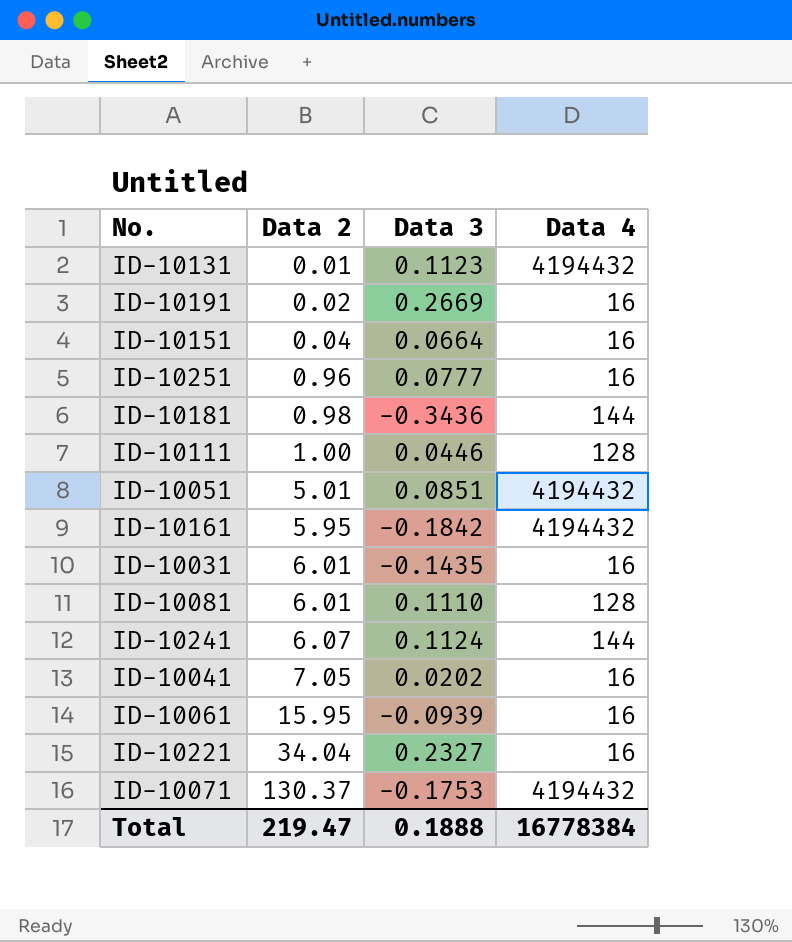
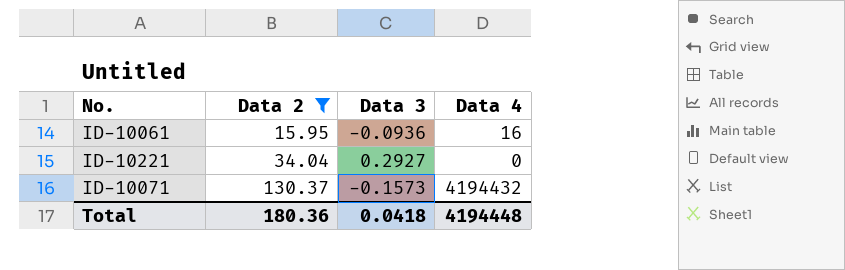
filter: none -> Data 2 >= 15.95
ID-10061 | Data 3: -0.0939 -> -0.0936
ID-10221 | Data 3: 0.2327 -> 0.2927
ID-10221 | Data 4: 16 -> 0
ID-10071 | Data 3: -0.1753 -> -0.1573
Total | Data 2: 219.47 -> 180.36
Total | Data 3: 0.1888 -> 0.0418
Total | Data 4: 16778384 -> 4194448

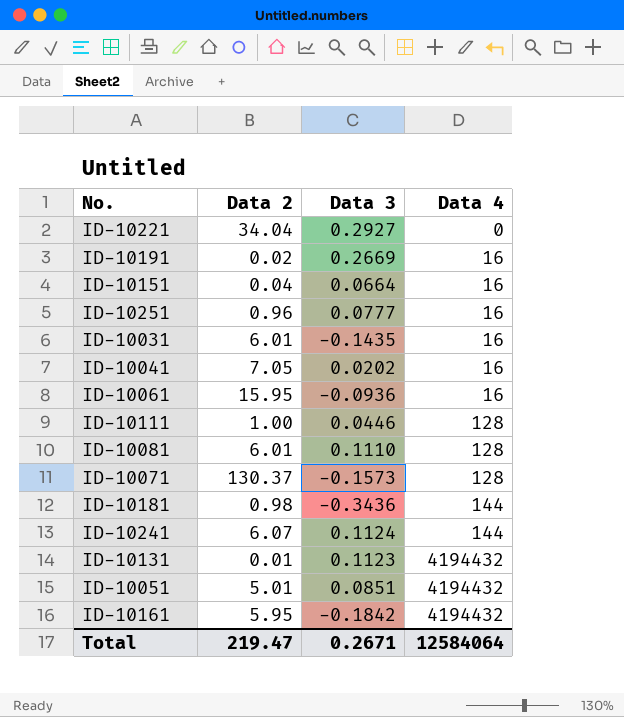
filter: Data 2 >= 15.95 -> none
row order: Data 2 ascending -> Data 4 ascending
ID-10071 | Data 4: 4194432 -> 128
Total | Data 2: 180.36 -> 219.47
Total | Data 3: 0.0418 -> 0.2671
Total | Data 4: 4194448 -> 12584064

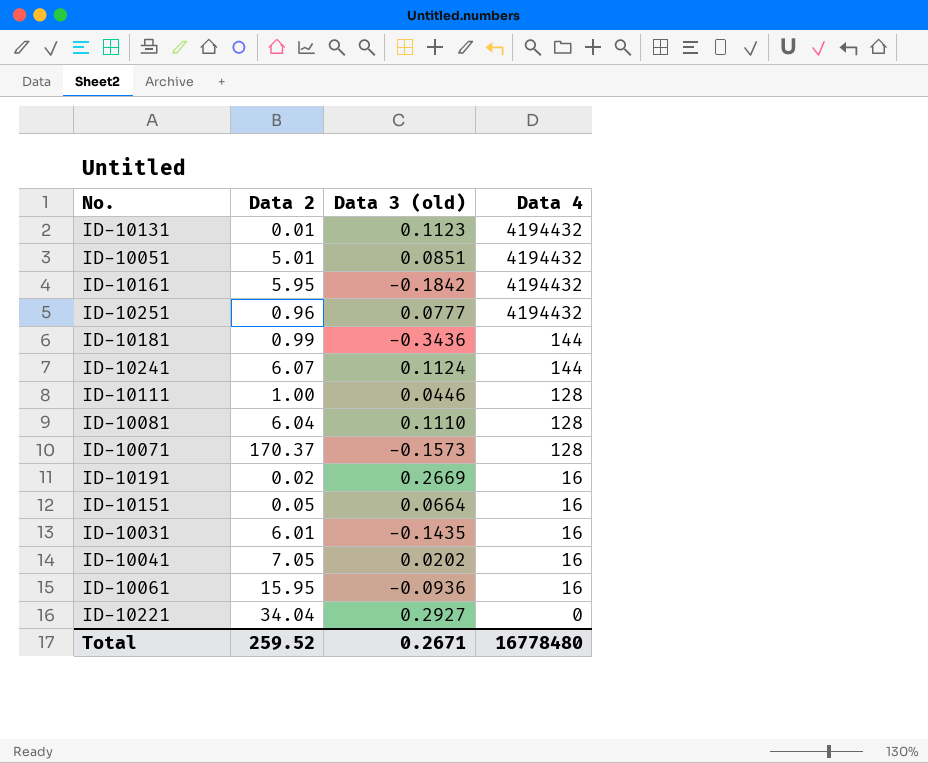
row order: Data 4 ascending -> Data 4 descending
column name: Data 3 -> Data 3 (old)
ID-10251 | Data 4: 16 -> 4194432
ID-10181 | Data 2: 0.98 -> 0.99
ID-10081 | Data 2: 6.01 -> 6.04
ID-10071 | Data 2: 130.37 -> 170.37
ID-10151 | Data 2: 0.04 -> 0.05
Total | Data 2: 219.47 -> 259.52
Total | Data 4: 12584064 -> 16778480

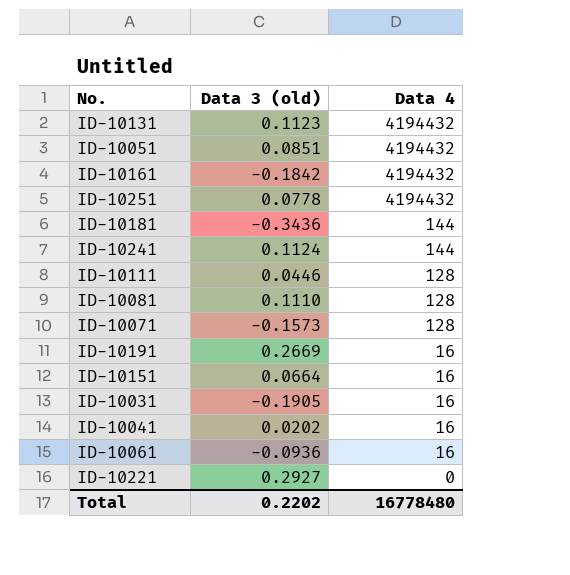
column Data 2 | position: 2 -> none
ID-10251 | Data 3 (old): 0.0777 -> 0.0778
ID-10031 | Data 3 (old): -0.1435 -> -0.1905
Total | Data 3 (old): 0.2671 -> 0.2202

